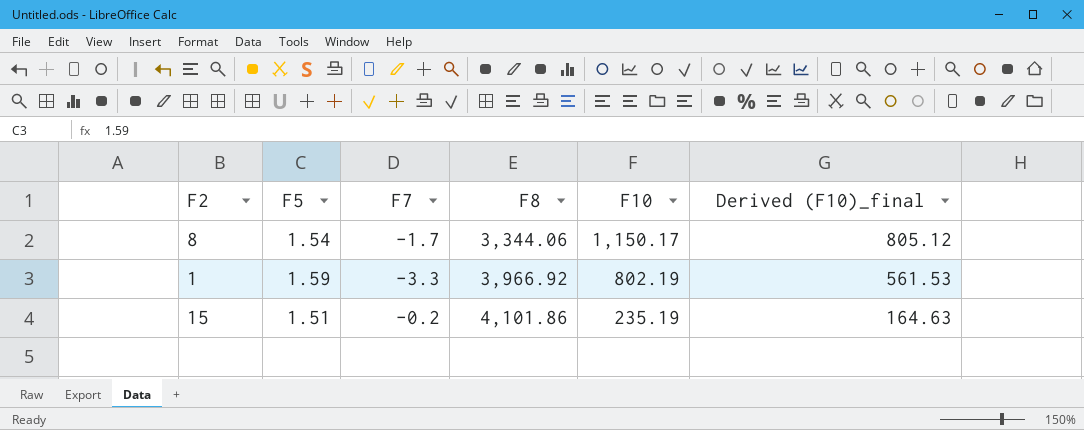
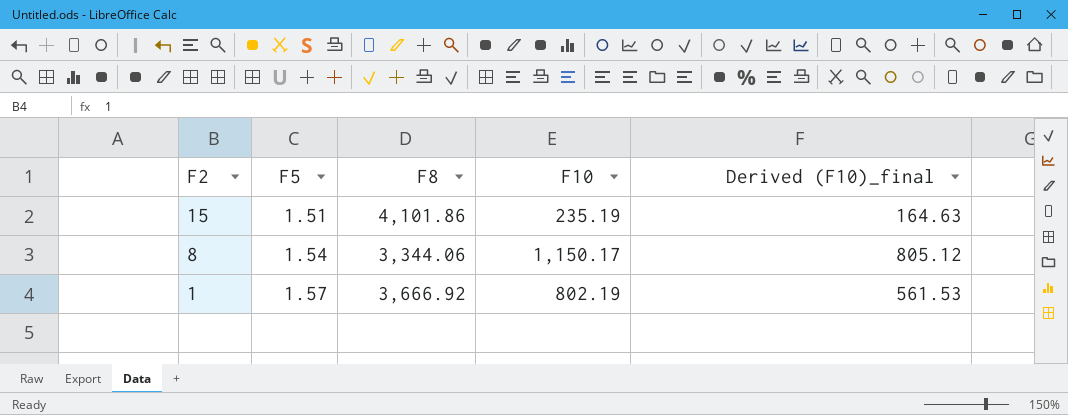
row order: F8 ascending -> F2 descending
column F7 | position: 3 -> none
1 | F5: 1.59 -> 1.57
1 | F8: 3,966.92 -> 3,666.92

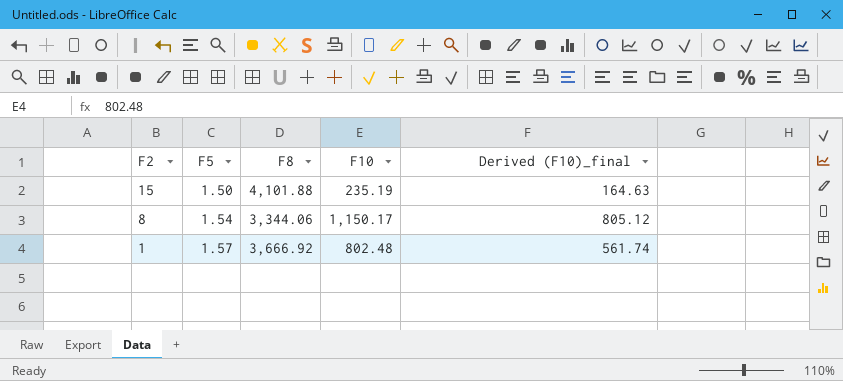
15 | F5: 1.51 -> 1.50
15 | F8: 4,101.86 -> 4,101.88
1 | F10: 802.19 -> 802.48
1 | Derived (F10)_final: 561.53 -> 561.74

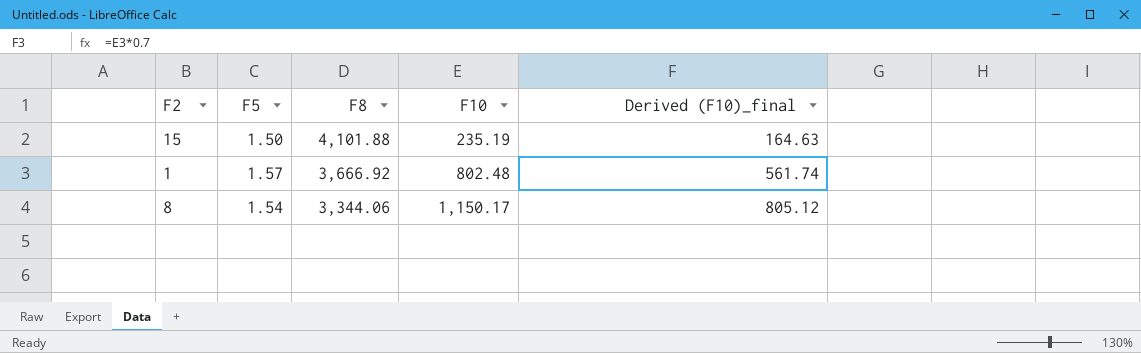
row order: F2 descending -> F8 descending

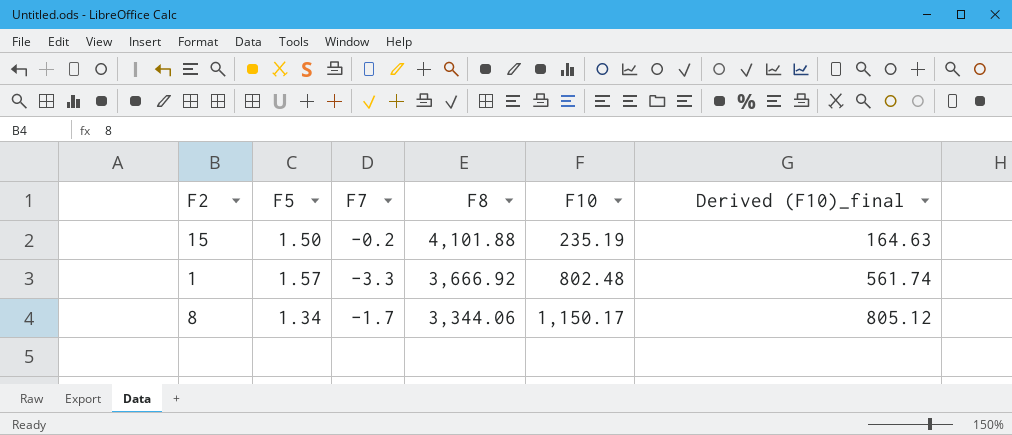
column F7 | position: none -> 3
8 | F5: 1.54 -> 1.34

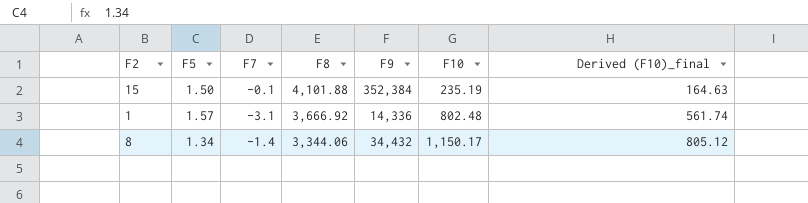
column F9 | position: none -> 5
15 | F7: -0.2 -> -0.1
1 | F7: -3.3 -> -3.1
8 | F7: -1.7 -> -1.4

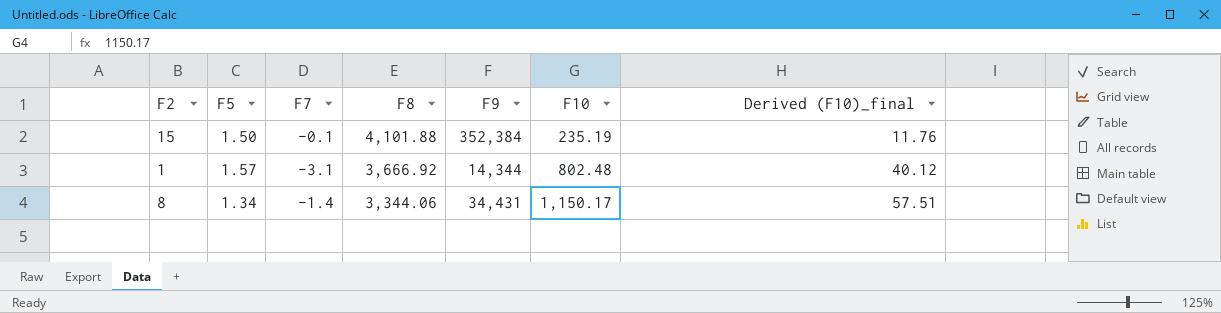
column Derived (F10)_final | formula: [F10] * 0.7 -> [F10] * 0.05
1 | F9: 14,336 -> 14,344
8 | F9: 34,432 -> 34,431

